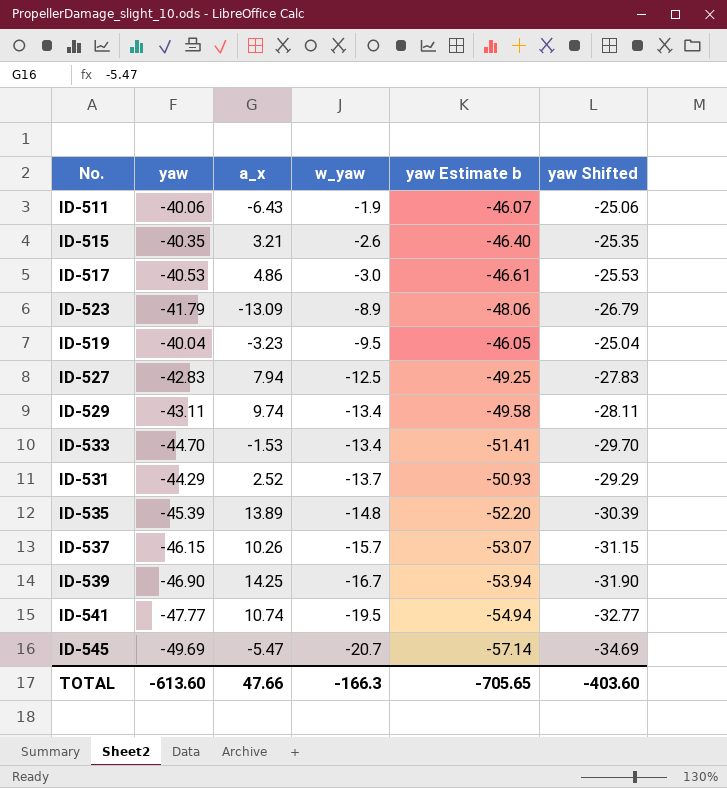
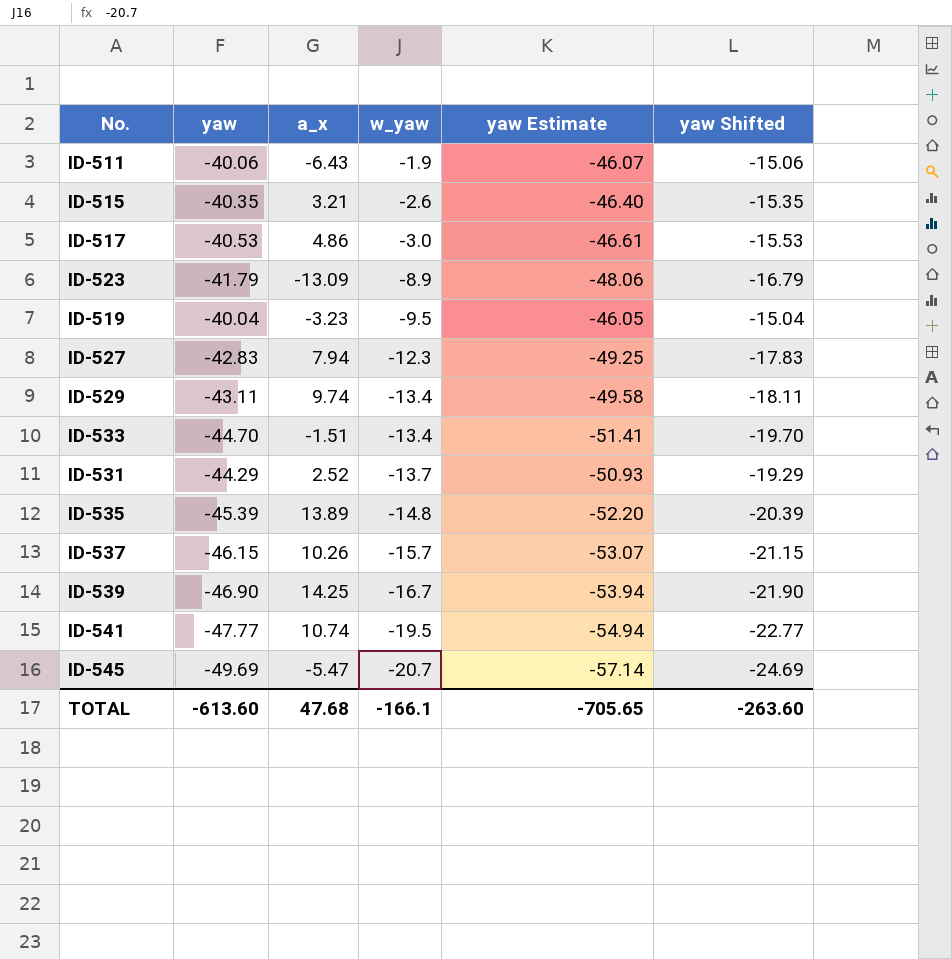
column name: yaw Estimate b -> yaw Estimate
column yaw Shifted | formula: [yaw] + 15 -> [yaw] + 25
ID-527 | w_yaw: -12.5 -> -12.3
ID-533 | a_x: -1.53 -> -1.51
TOTAL | a_x: 47.66 -> 47.68
TOTAL | w_yaw: -166.3 -> -166.1
TOTAL | yaw Shifted: -403.60 -> -263.60

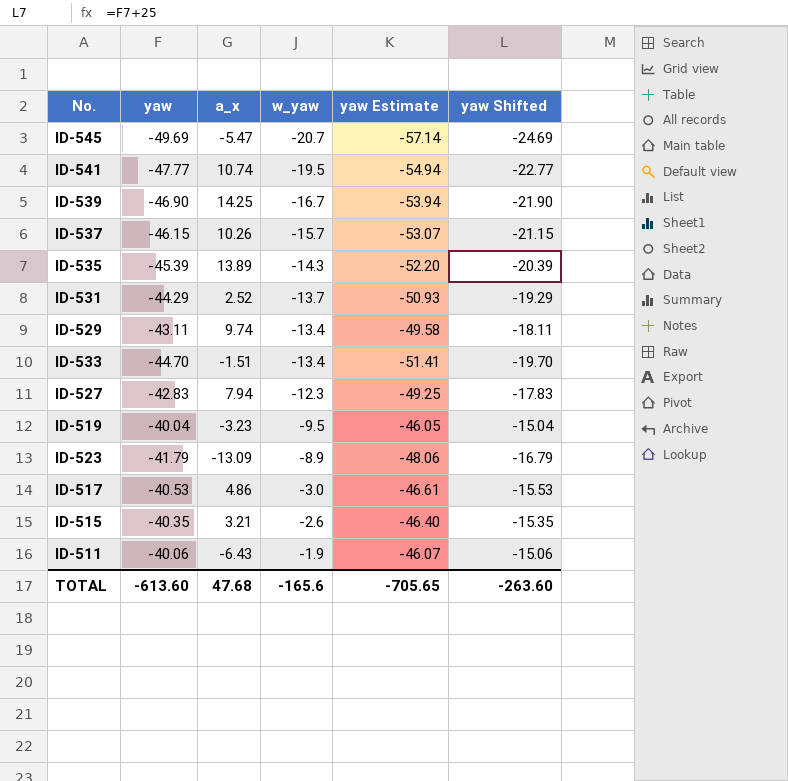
row order: w_yaw descending -> w_yaw ascending
ID-535 | w_yaw: -14.8 -> -14.3
TOTAL | w_yaw: -166.1 -> -165.6

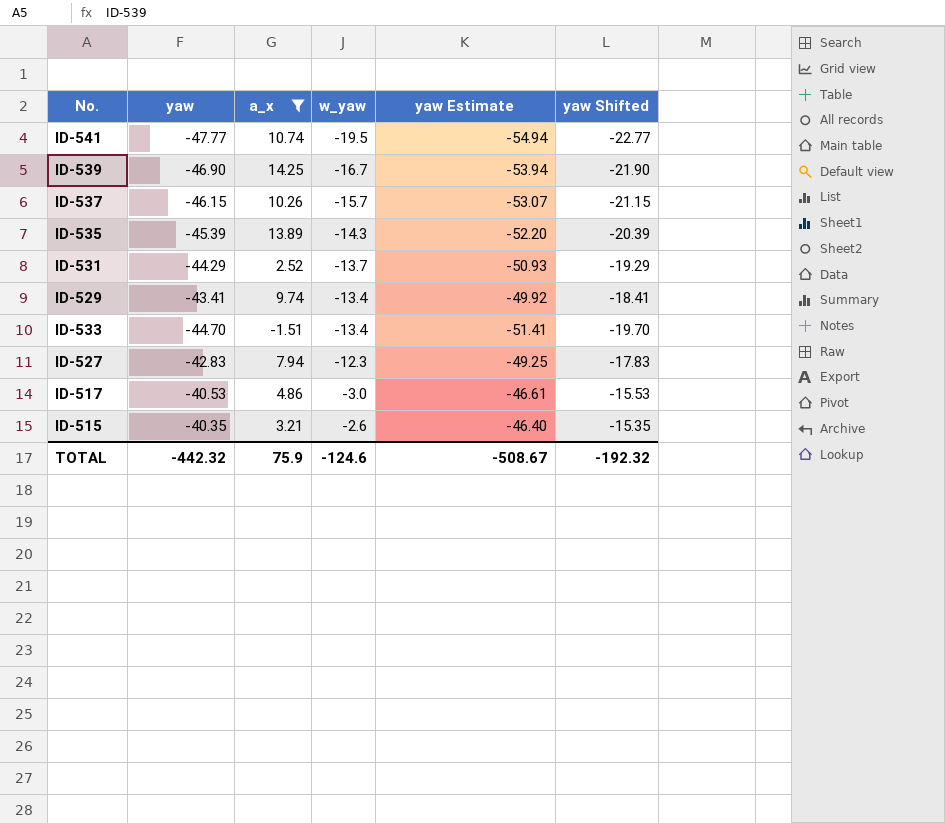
filter: none -> a_x >= -1.51
ID-529 | yaw: -43.11 -> -43.41
ID-529 | yaw Estimate: -49.58 -> -49.92
ID-529 | yaw Shifted: -18.11 -> -18.41
TOTAL | yaw: -613.60 -> -442.32
TOTAL | a_x: 47.68 -> 75.9
TOTAL | w_yaw: -165.6 -> -124.6
TOTAL | yaw Estimate: -705.65 -> -508.67
TOTAL | yaw Shifted: -263.60 -> -192.32

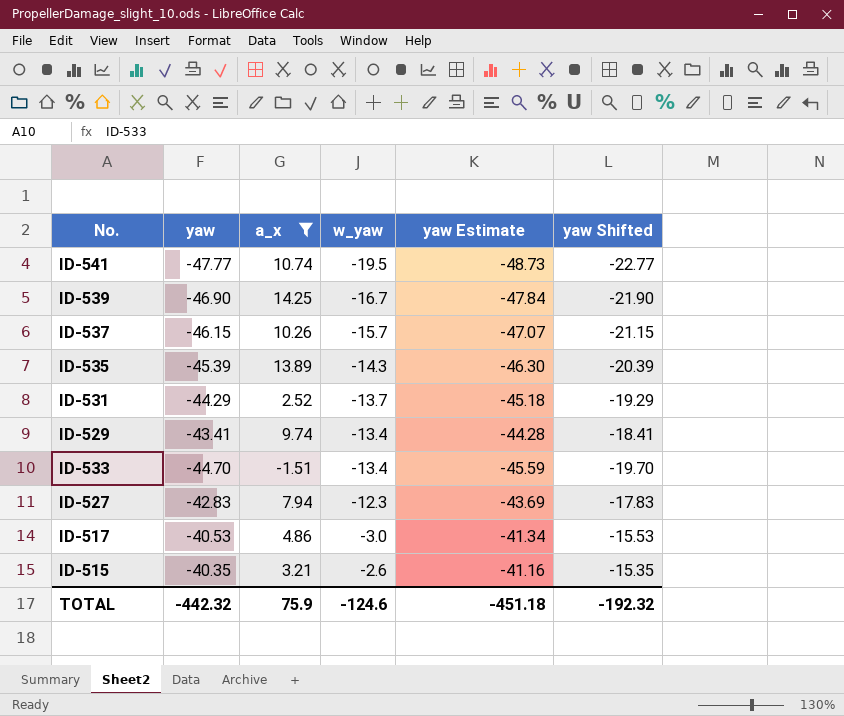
column yaw Estimate | formula: [yaw] * 1.15 -> [yaw] * 1.02
TOTAL | yaw Estimate: -508.67 -> -451.18

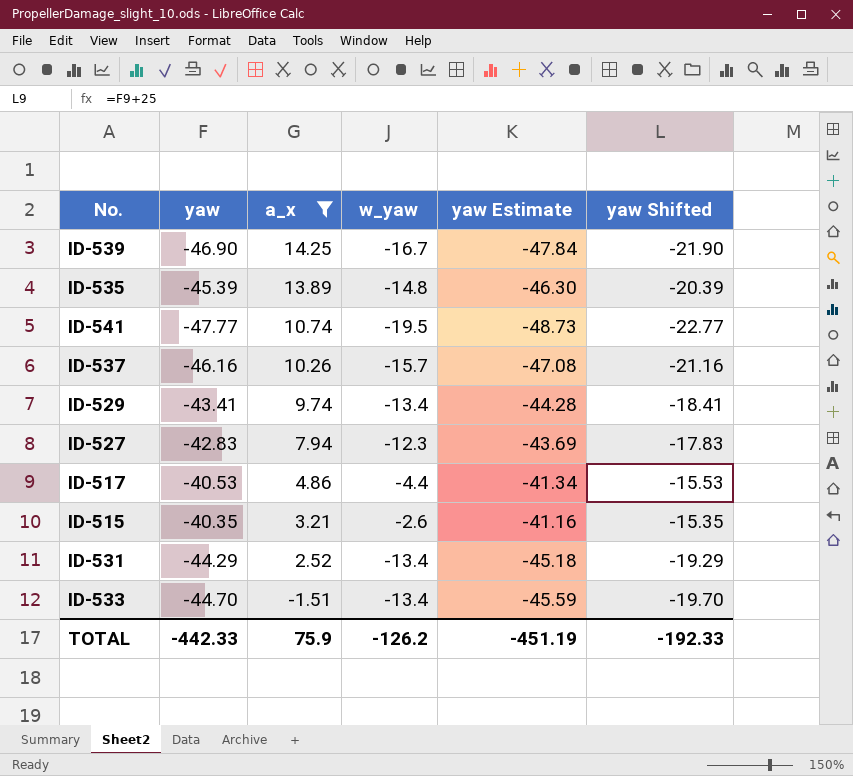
row order: w_yaw ascending -> a_x descending
ID-535 | w_yaw: -14.3 -> -14.8
ID-537 | yaw: -46.15 -> -46.16
ID-537 | yaw Estimate: -47.07 -> -47.08
ID-537 | yaw Shifted: -21.15 -> -21.16
ID-517 | w_yaw: -3.0 -> -4.4
ID-531 | w_yaw: -13.7 -> -13.4
TOTAL | yaw: -442.32 -> -442.33
TOTAL | w_yaw: -124.6 -> -126.2
TOTAL | yaw Estimate: -451.18 -> -451.19
TOTAL | yaw Shifted: -192.32 -> -192.33

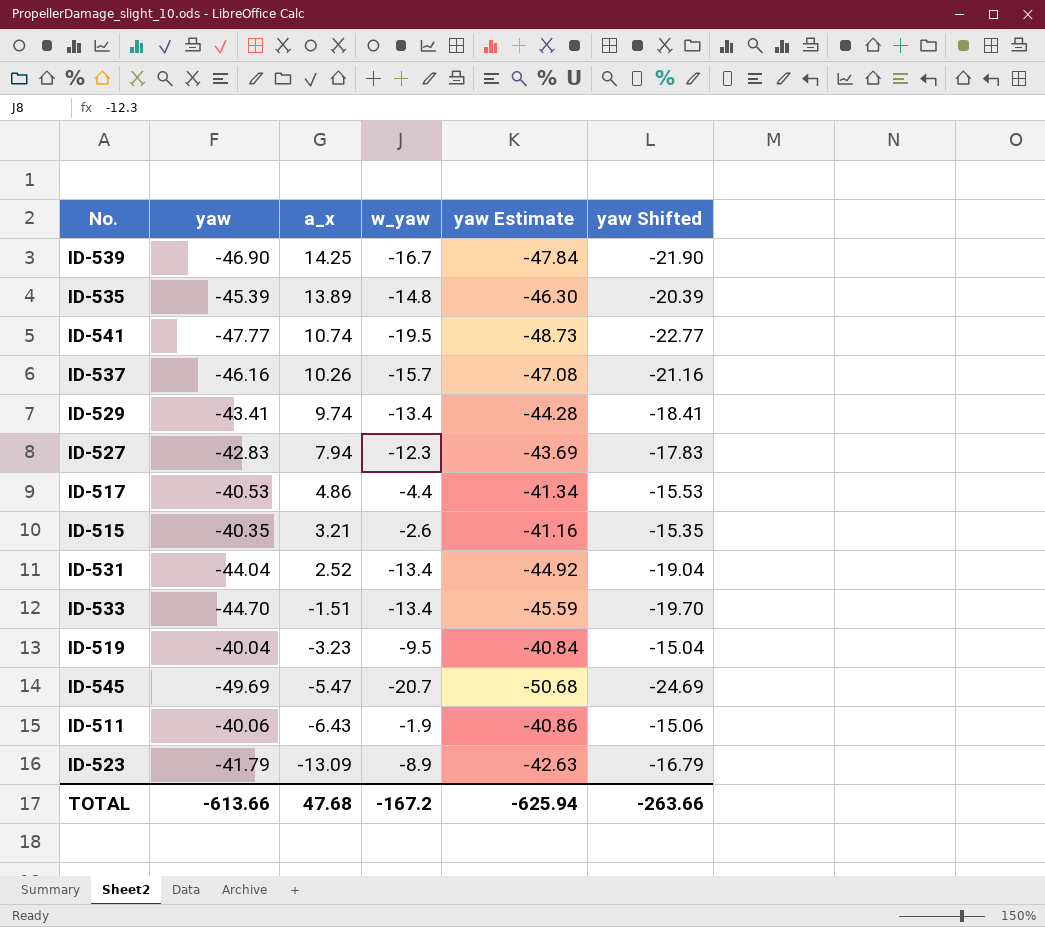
filter: a_x >= -1.51 -> none
ID-531 | yaw: -44.29 -> -44.04
ID-531 | yaw Estimate: -45.18 -> -44.92
ID-531 | yaw Shifted: -19.29 -> -19.04
TOTAL | yaw: -442.33 -> -613.66
TOTAL | a_x: 75.9 -> 47.68
TOTAL | w_yaw: -126.2 -> -167.2
TOTAL | yaw Estimate: -451.19 -> -625.94
TOTAL | yaw Shifted: -192.33 -> -263.66

